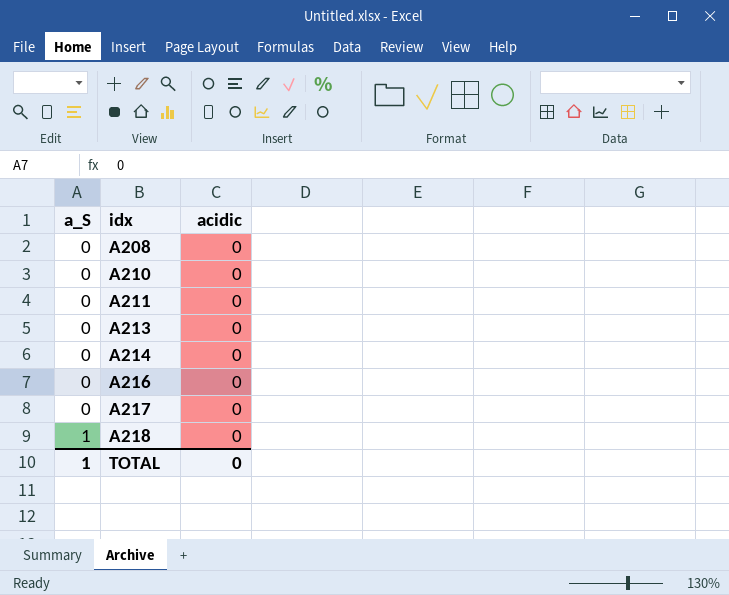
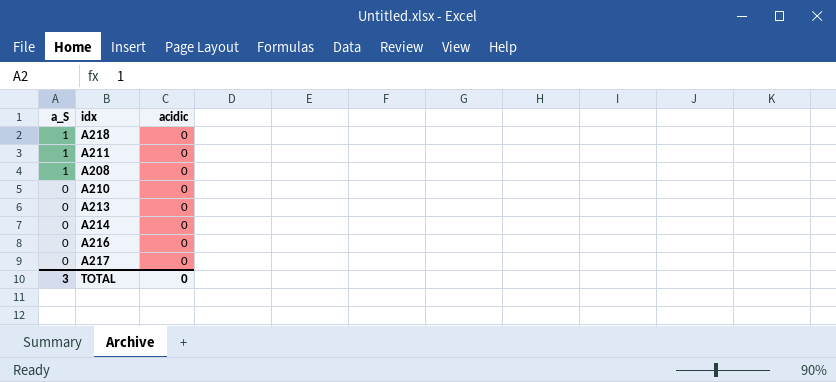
row order: a_S ascending -> a_S descending
A211 | a_S: 0 -> 1
A208 | a_S: 0 -> 1
TOTAL | a_S: 1 -> 3

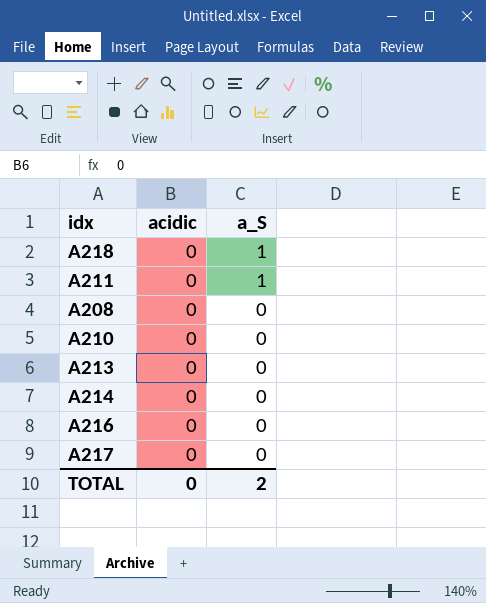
column a_S | position: 1 -> 3
A208 | a_S: 1 -> 0
TOTAL | a_S: 3 -> 2

